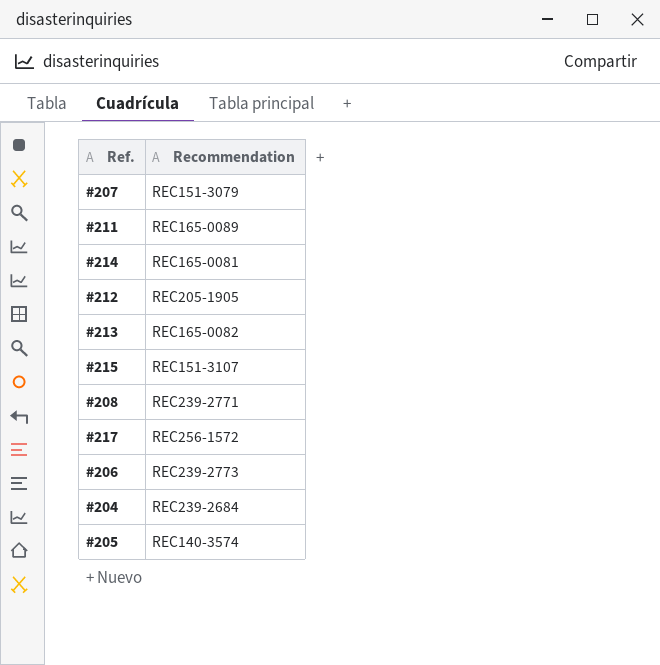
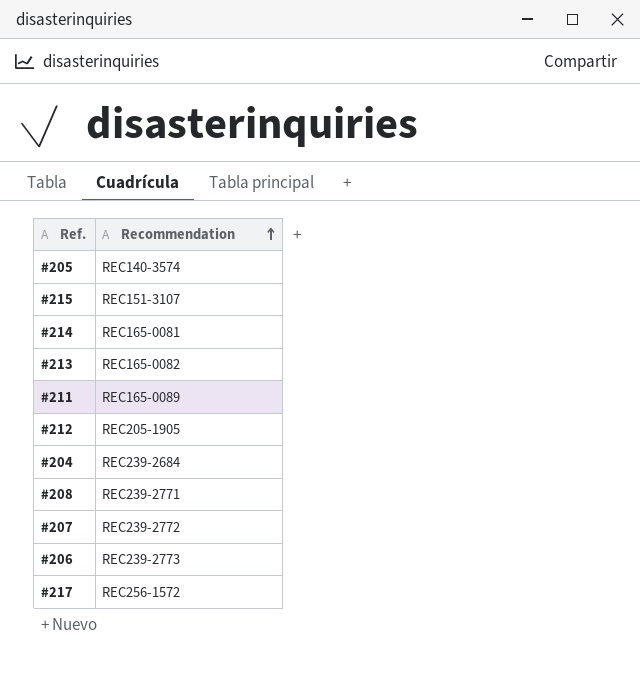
row order: none -> Recommendation ascending
#207 | Recommendation: REC151-3079 -> REC239-2772

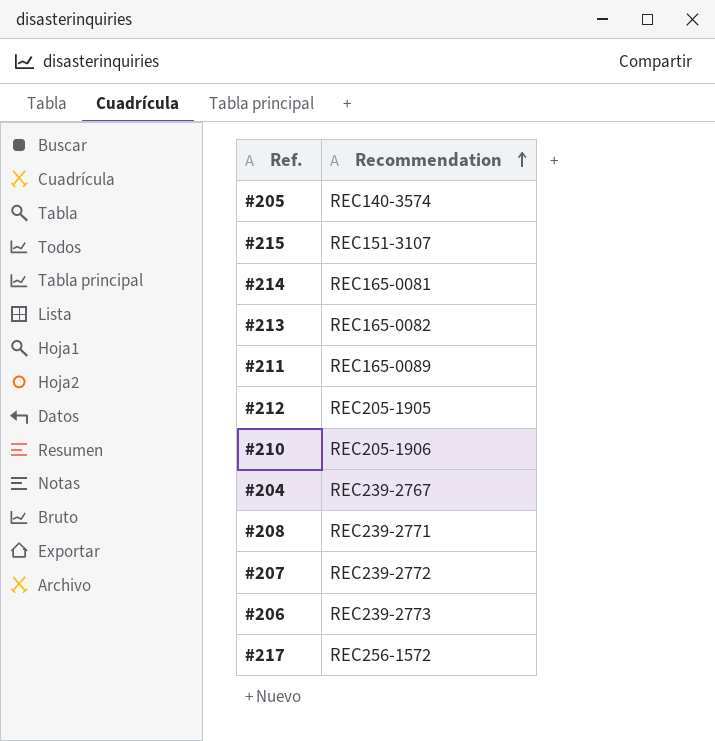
row #210: none -> REC205-1906
#204 | Recommendation: REC239-2684 -> REC239-2767

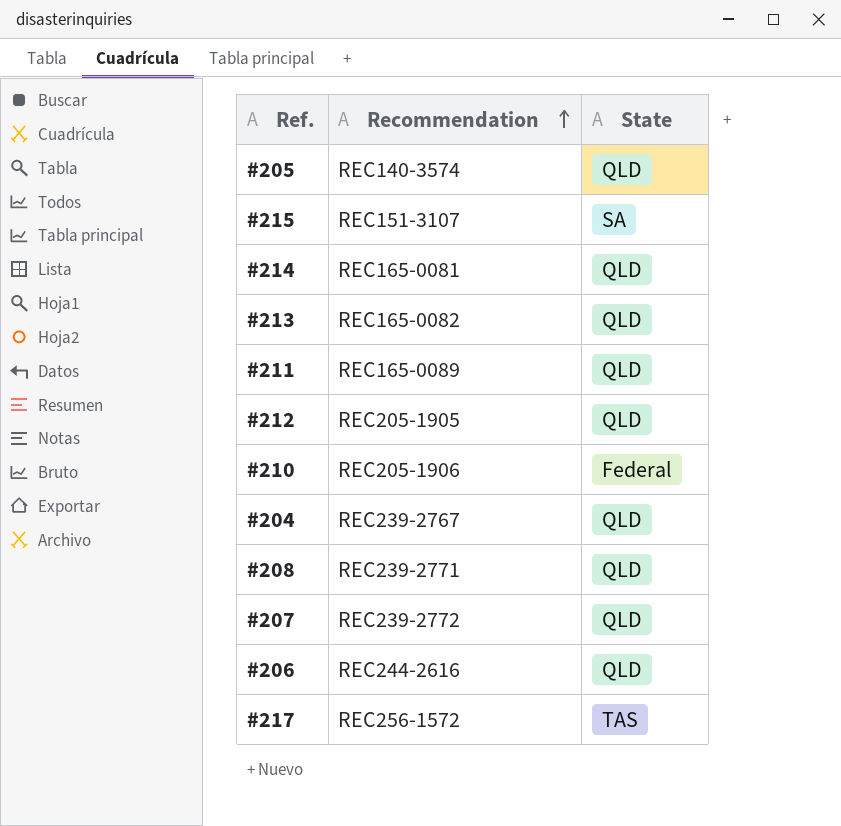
column State | position: none -> 3
#206 | Recommendation: REC239-2773 -> REC244-2616

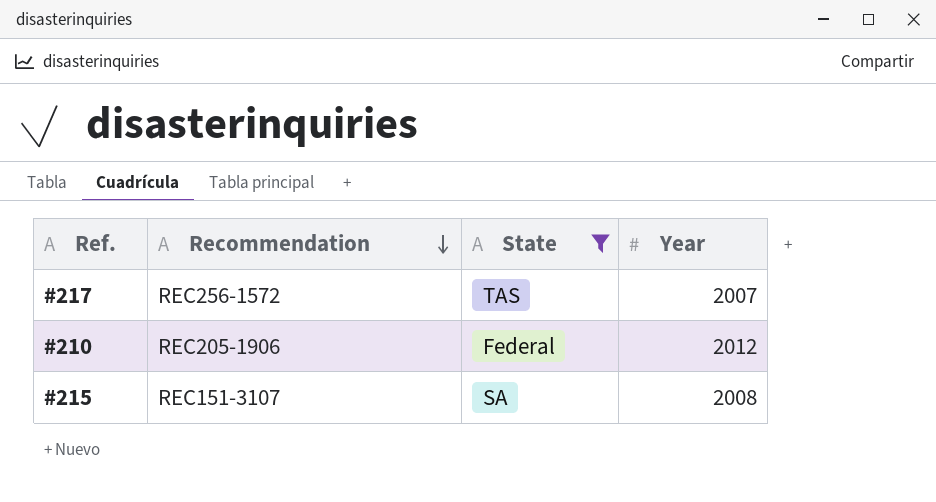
filter: none -> State != QLD
row order: Recommendation ascending -> Recommendation descending
column Year | position: none -> 4

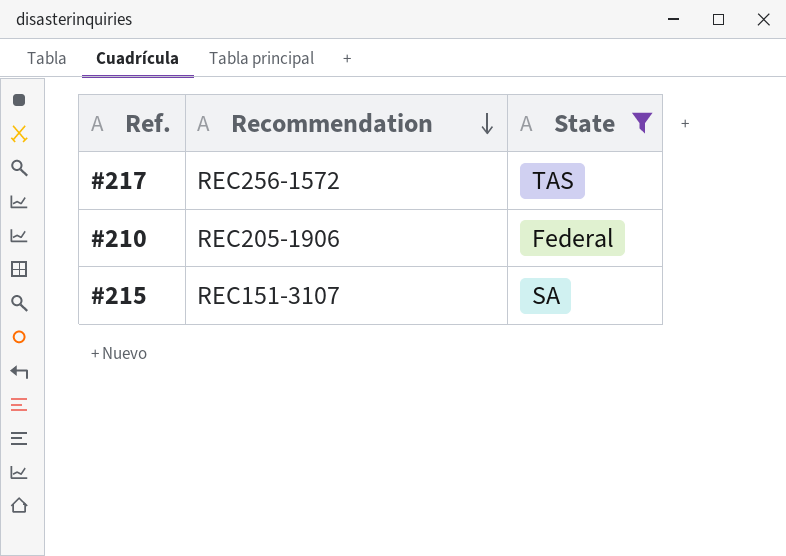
column Year | position: 4 -> none

